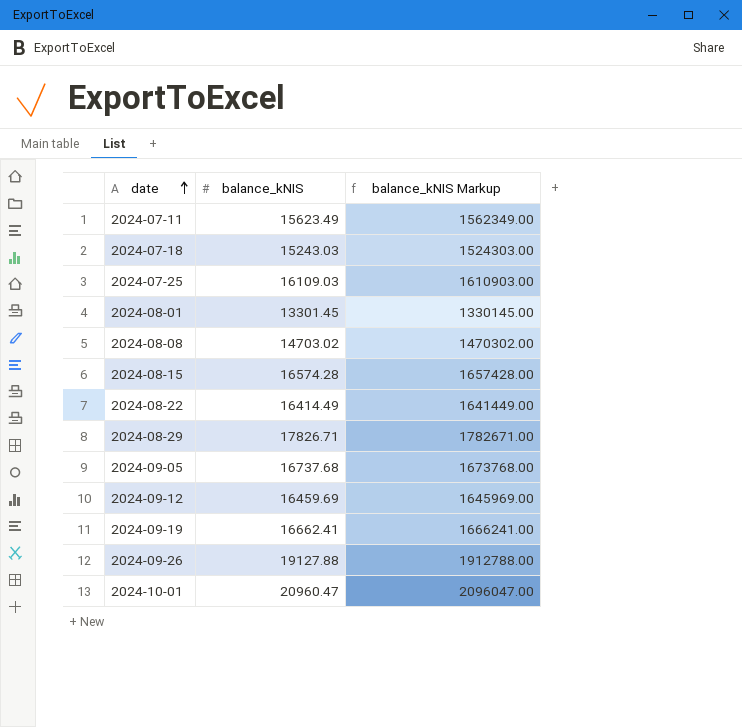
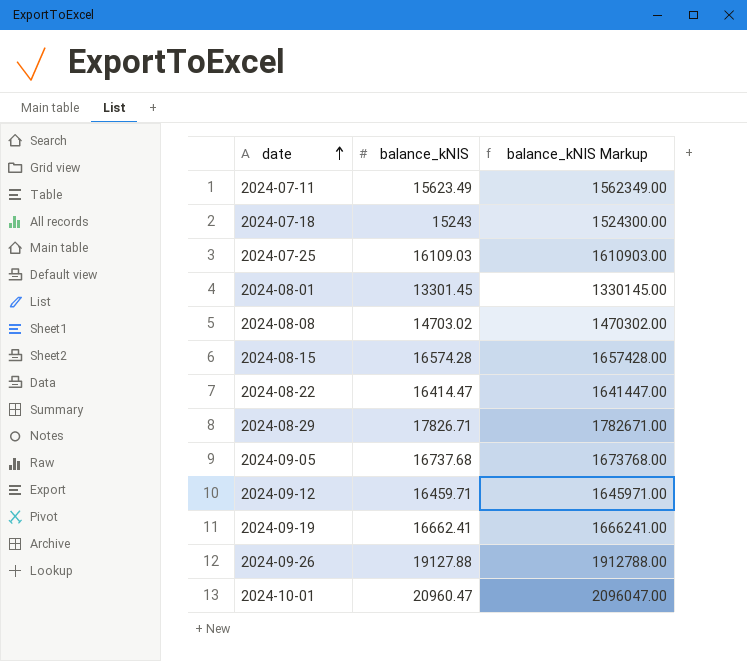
2024-07-18 | balance_kNIS: 15243.03 -> 15243
2024-07-18 | balance_kNIS Markup: 1524303.00 -> 1524300.00
2024-08-22 | balance_kNIS: 16414.49 -> 16414.47
2024-08-22 | balance_kNIS Markup: 1641449.00 -> 1641447.00
2024-09-12 | balance_kNIS: 16459.69 -> 16459.71
2024-09-12 | balance_kNIS Markup: 1645969.00 -> 1645971.00

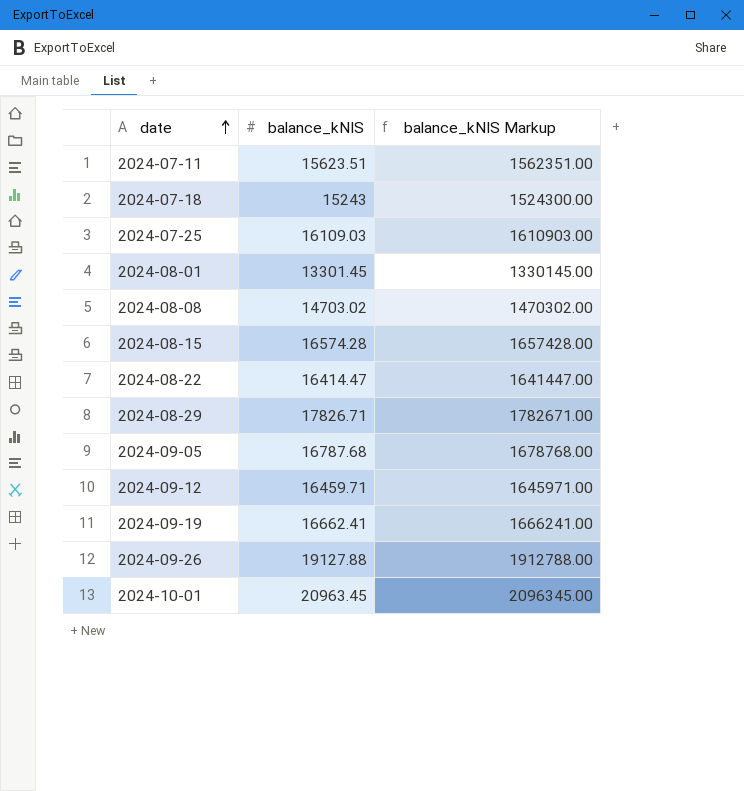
2024-07-11 | balance_kNIS: 15623.49 -> 15623.51
2024-07-11 | balance_kNIS Markup: 1562349.00 -> 1562351.00
2024-09-05 | balance_kNIS: 16737.68 -> 16787.68
2024-09-05 | balance_kNIS Markup: 1673768.00 -> 1678768.00
2024-10-01 | balance_kNIS: 20960.47 -> 20963.45
2024-10-01 | balance_kNIS Markup: 2096047.00 -> 2096345.00

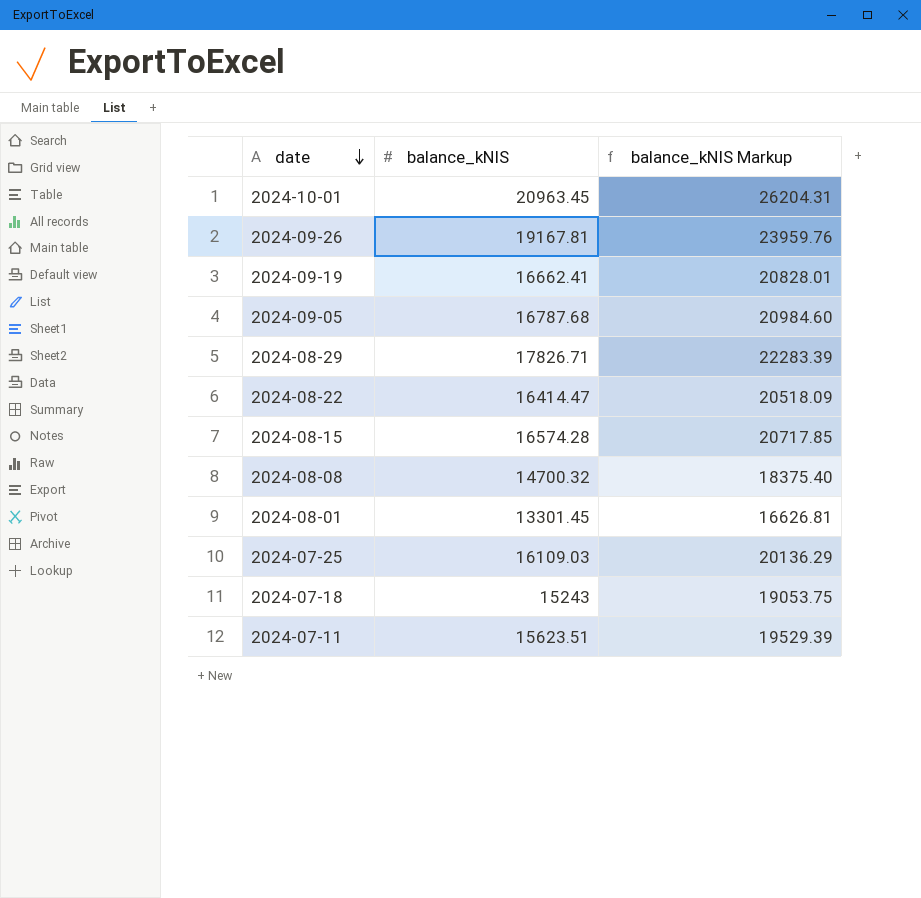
row order: date ascending -> date descending
column balance_kNIS Markup | formula: [balance_kNIS] * 100 -> [balance_kNIS] * 1.25
row 2024-09-12: 16459.71 | 1645971.00 -> none
2024-09-26 | balance_kNIS: 19127.88 -> 19167.81
2024-08-08 | balance_kNIS: 14703.02 -> 14700.32

